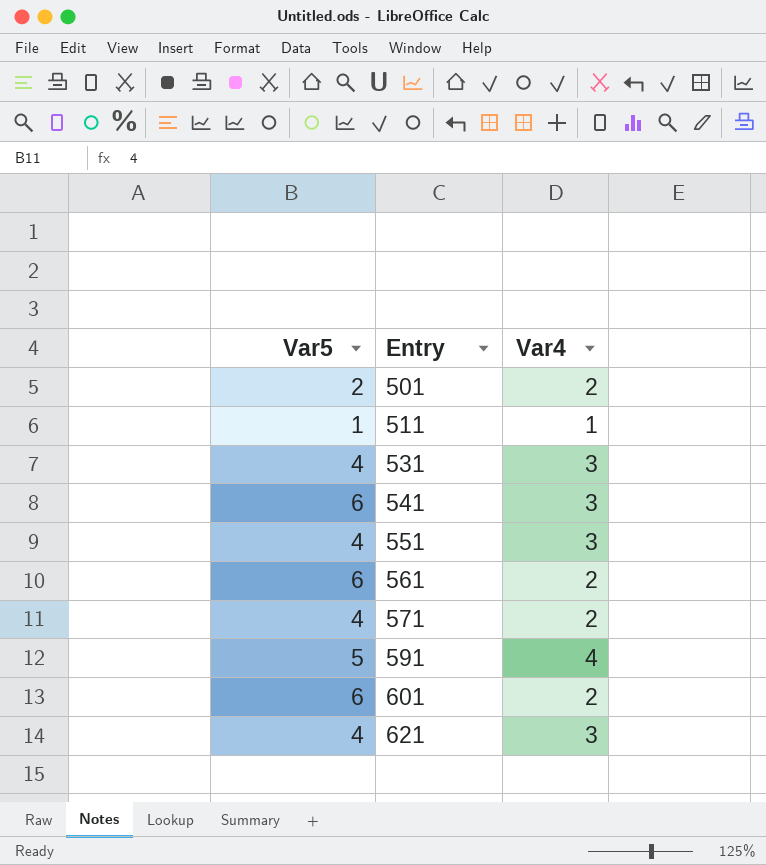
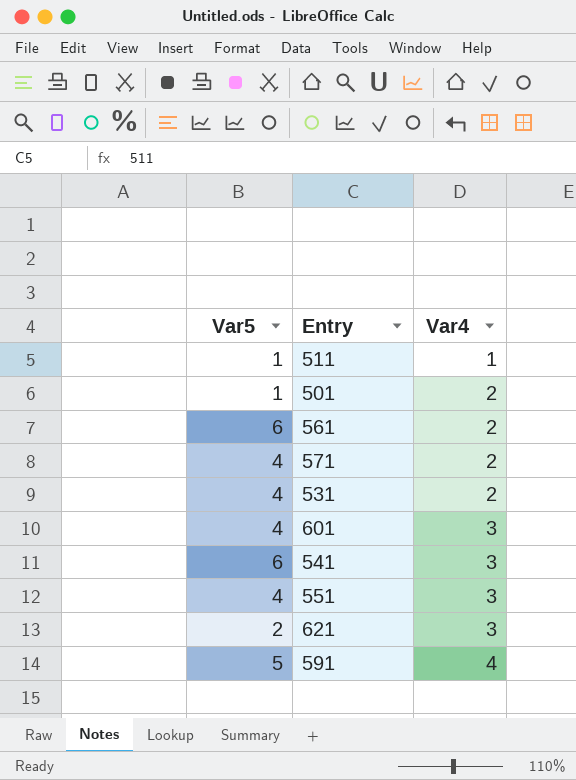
row order: Entry ascending -> Var4 ascending
501 | Var5: 2 -> 1
531 | Var4: 3 -> 2
601 | Var5: 6 -> 4
601 | Var4: 2 -> 3
621 | Var5: 4 -> 2

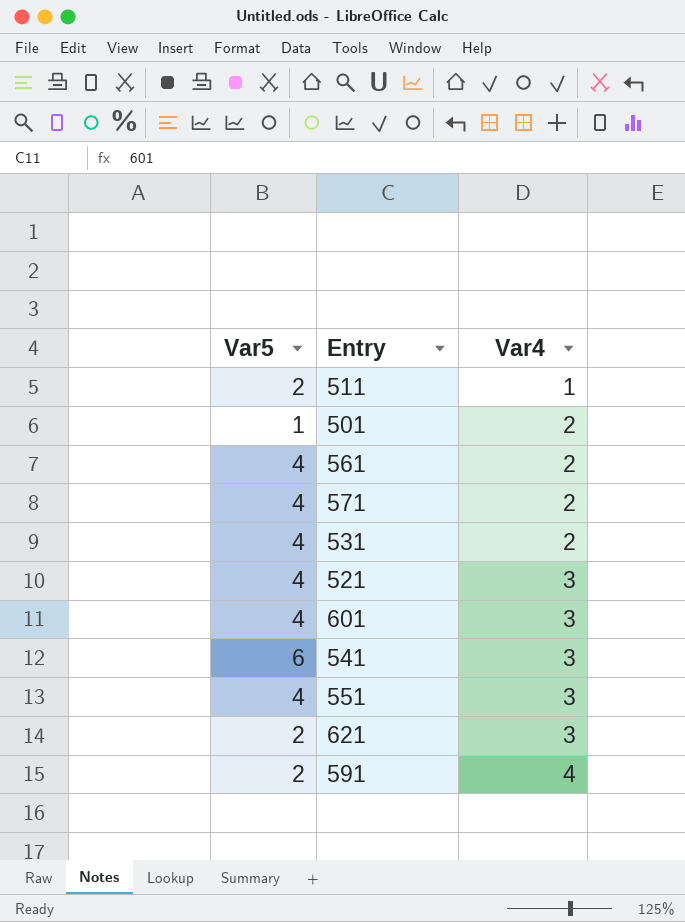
511 | Var5: 1 -> 2
561 | Var5: 6 -> 4
row 521: none -> 4 | 3
591 | Var5: 5 -> 2

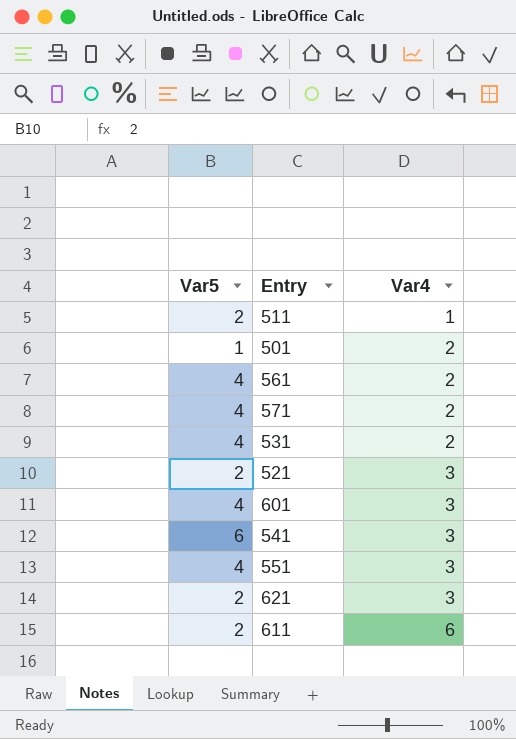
row 591: 2 | 4 -> none
521 | Var5: 4 -> 2
row 611: none -> 2 | 6

